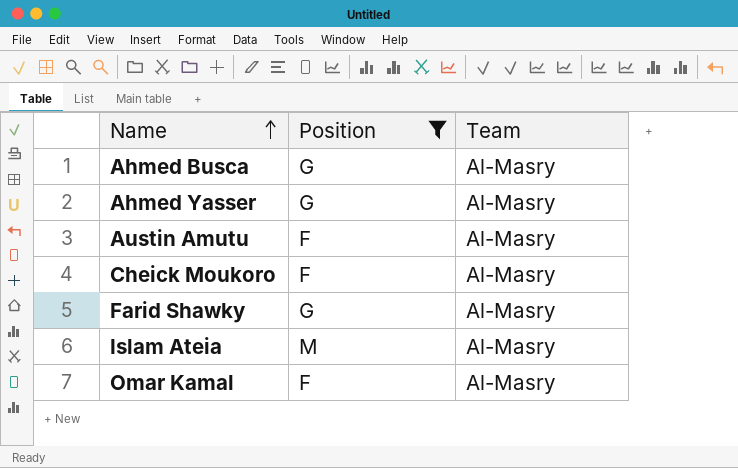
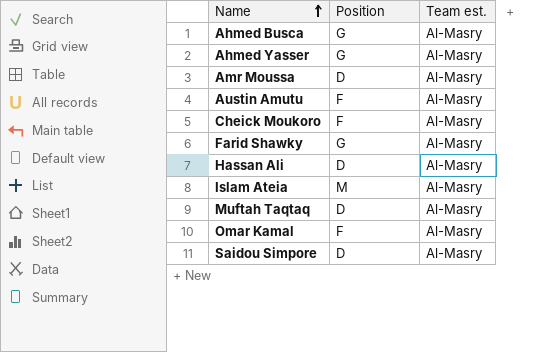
filter: Position != D -> none
column name: Team -> Team est.

